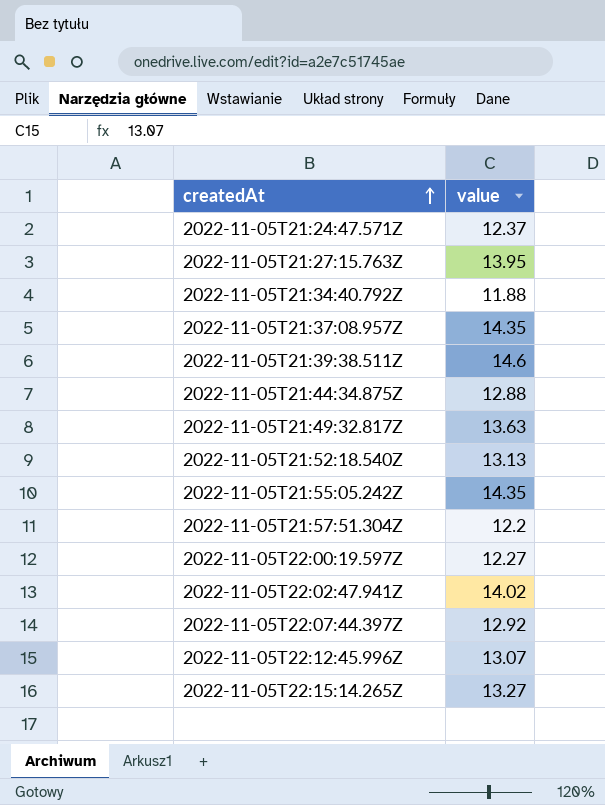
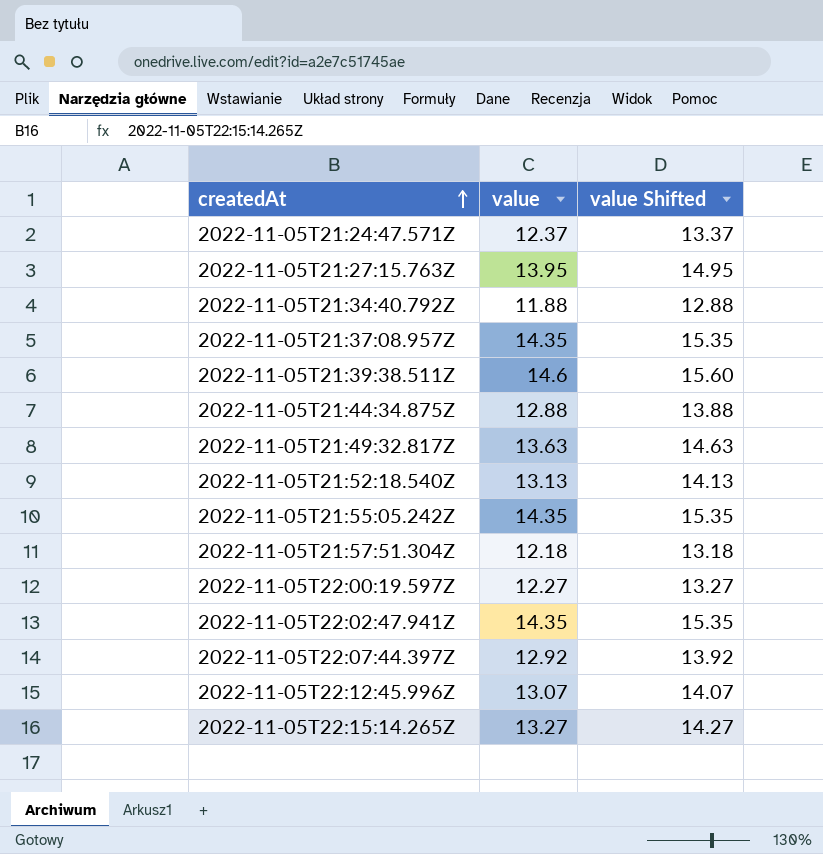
column value Shifted | formula: none -> [value] + 1
2022-11-05T21:57:51.304Z | value: 12.2 -> 12.18
2022-11-05T22:02:47.941Z | value: 14.02 -> 14.35

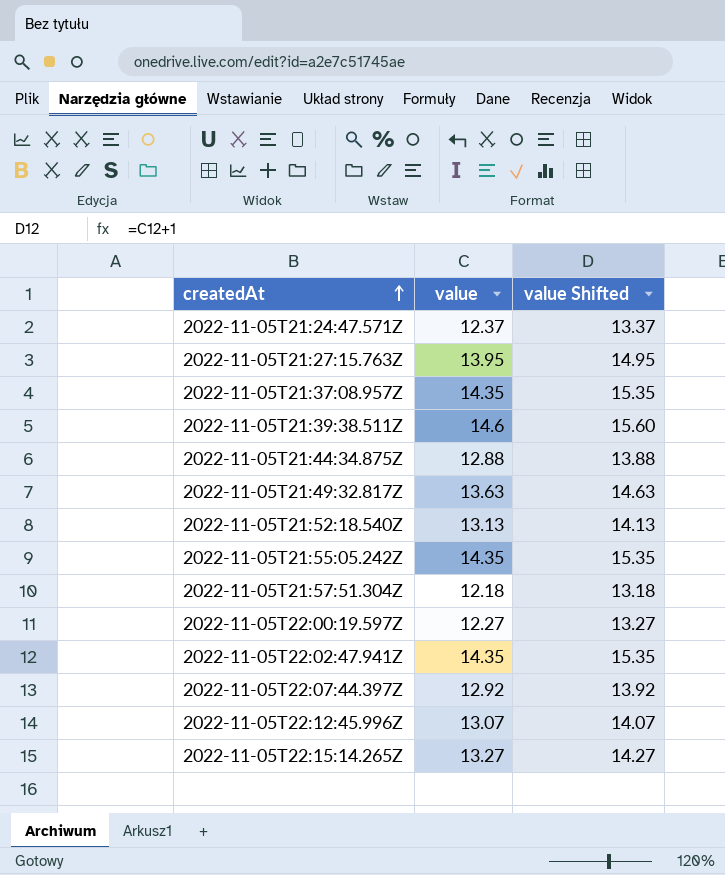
row 2022-11-05T21:34:40.792Z: 11.88 | 12.88 -> none

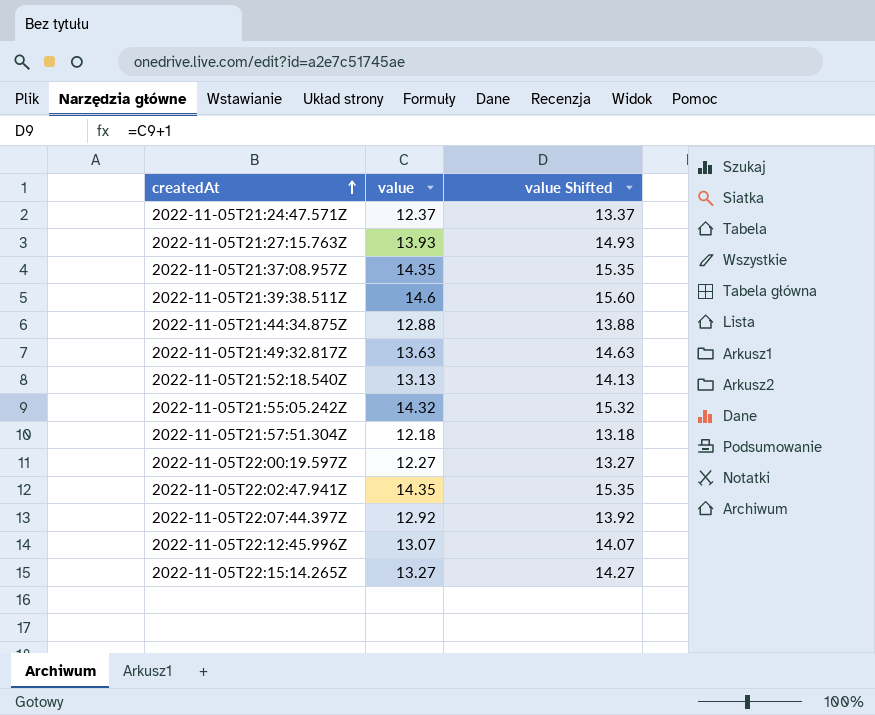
2022-11-05T21:27:15.763Z | value: 13.95 -> 13.93
2022-11-05T21:27:15.763Z | value Shifted: 14.95 -> 14.93
2022-11-05T21:55:05.242Z | value: 14.35 -> 14.32
2022-11-05T21:55:05.242Z | value Shifted: 15.35 -> 15.32

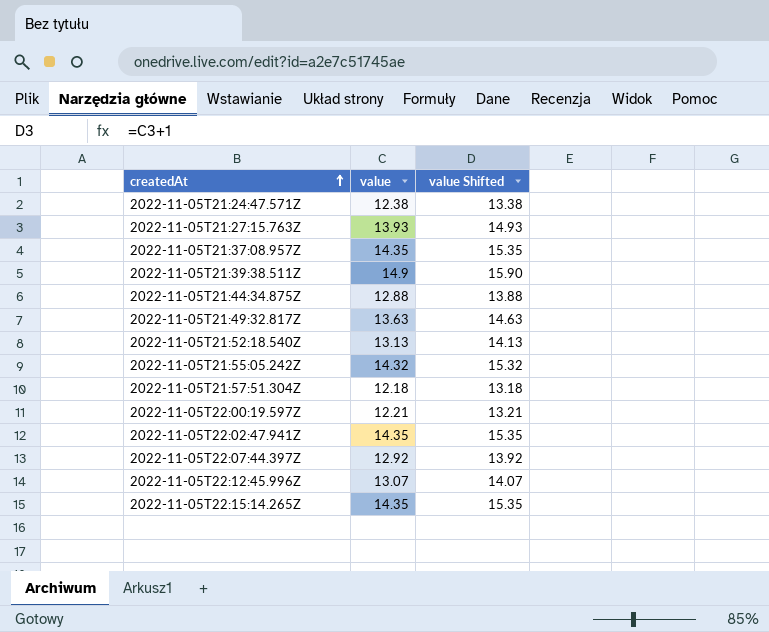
2022-11-05T21:24:47.571Z | value: 12.37 -> 12.38
2022-11-05T21:24:47.571Z | value Shifted: 13.37 -> 13.38
2022-11-05T21:39:38.511Z | value: 14.6 -> 14.9
2022-11-05T21:39:38.511Z | value Shifted: 15.60 -> 15.90
2022-11-05T22:00:19.597Z | value: 12.27 -> 12.21
2022-11-05T22:00:19.597Z | value Shifted: 13.27 -> 13.21
2022-11-05T22:15:14.265Z | value: 13.27 -> 14.35
2022-11-05T22:15:14.265Z | value Shifted: 14.27 -> 15.35

